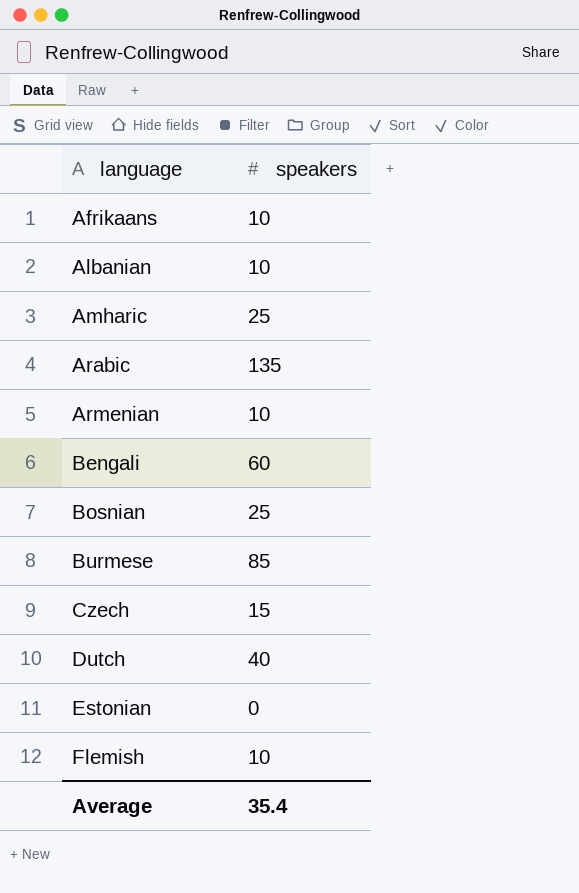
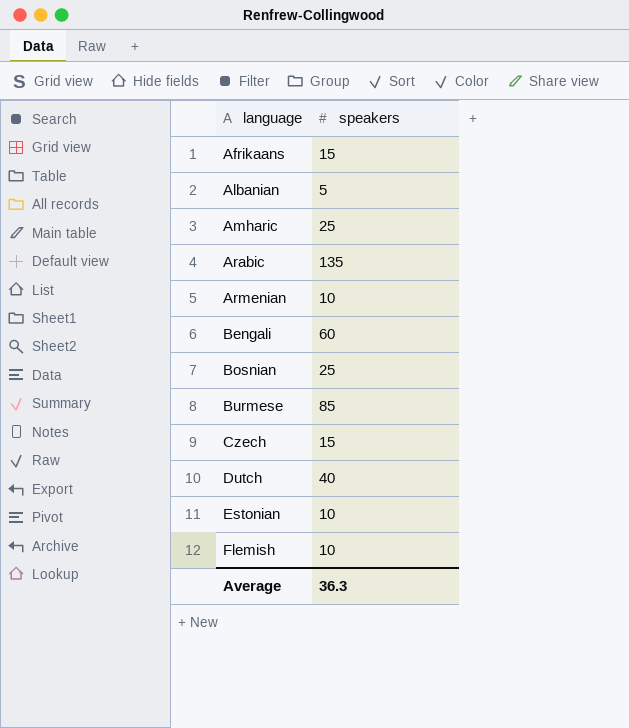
Afrikaans | speakers: 10 -> 15
Albanian | speakers: 10 -> 5
Estonian | speakers: 0 -> 10
Average | speakers: 35.4 -> 36.3

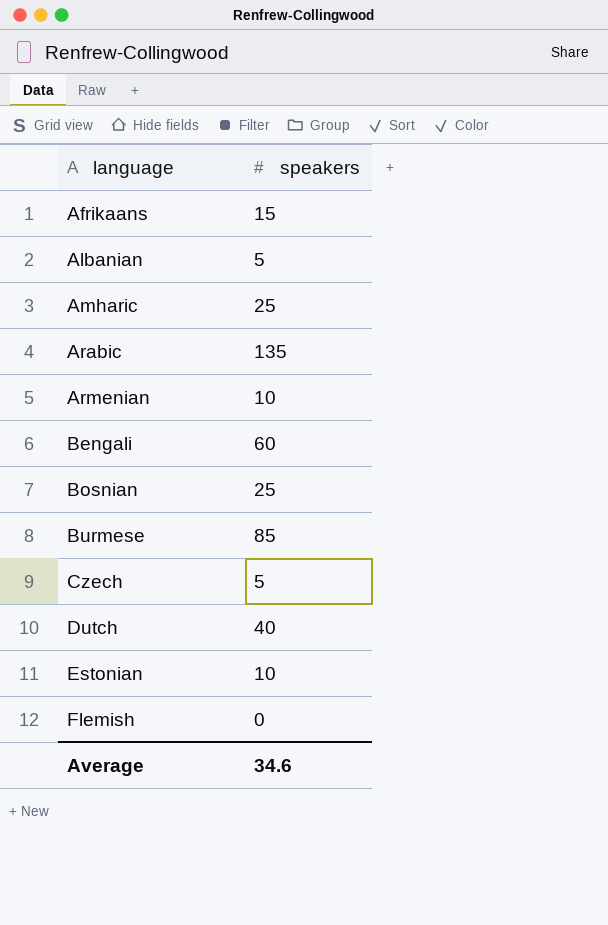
Czech | speakers: 15 -> 5
Flemish | speakers: 10 -> 0
Average | speakers: 36.3 -> 34.6

